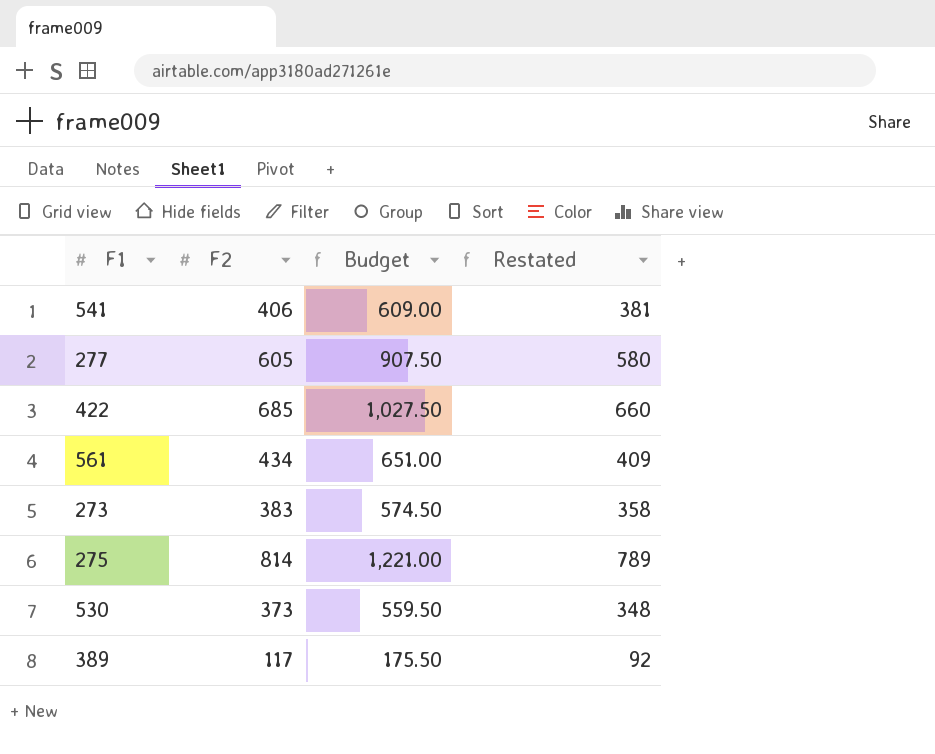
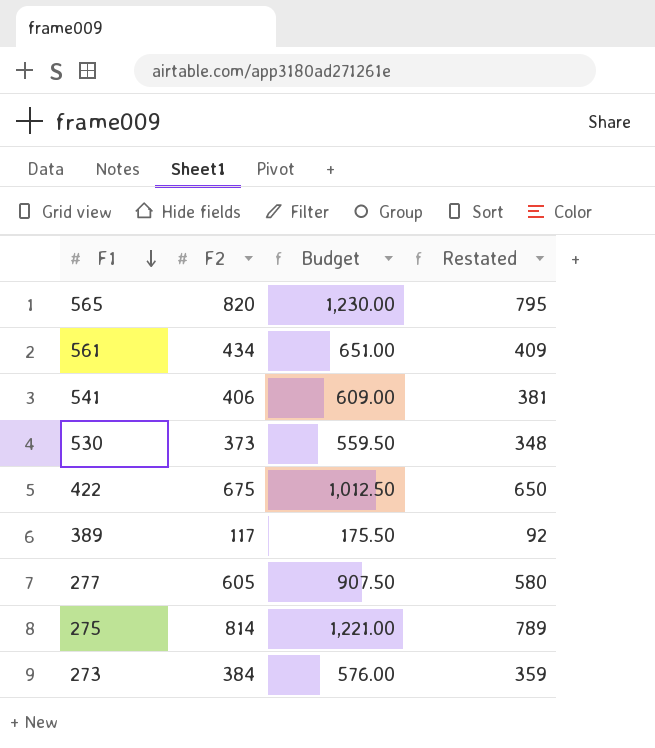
row order: none -> F1 descending
row 565: none -> 820 | 1,230.00 | 795
422 | F2: 685 -> 675
422 | Budget: 1,027.50 -> 1,012.50
422 | Restated: 660 -> 650
273 | F2: 383 -> 384
273 | Budget: 574.50 -> 576.00
273 | Restated: 358 -> 359

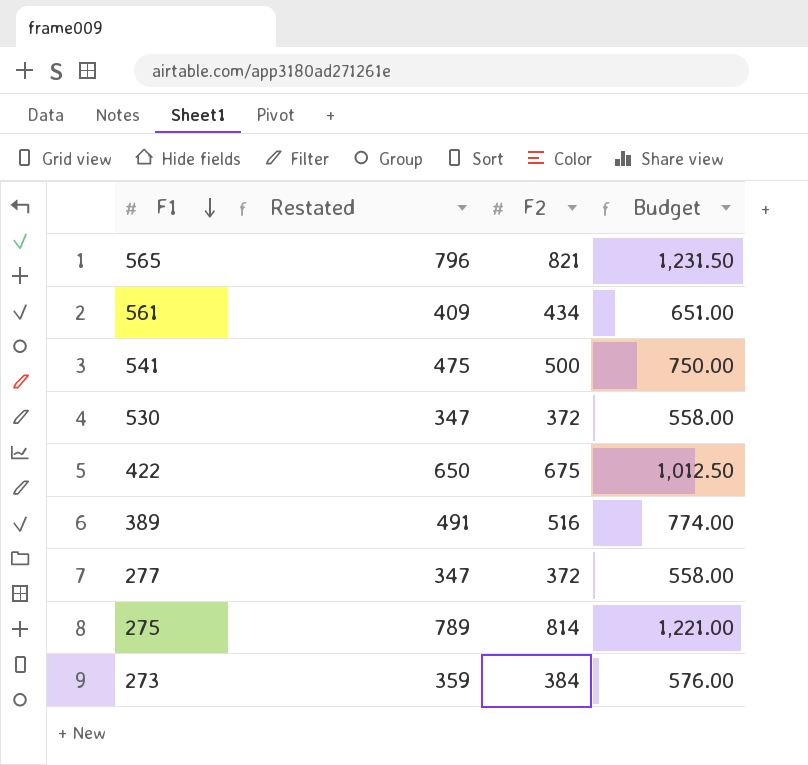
column Restated | position: 4 -> 2
565 | Restated: 795 -> 796
565 | F2: 820 -> 821
565 | Budget: 1,230.00 -> 1,231.50
541 | Restated: 381 -> 475
541 | F2: 406 -> 500
541 | Budget: 609.00 -> 750.00
530 | Restated: 348 -> 347
530 | F2: 373 -> 372
530 | Budget: 559.50 -> 558.00
389 | Restated: 92 -> 491
389 | F2: 117 -> 516
389 | Budget: 175.50 -> 774.00
277 | Restated: 580 -> 347
277 | F2: 605 -> 372
277 | Budget: 907.50 -> 558.00

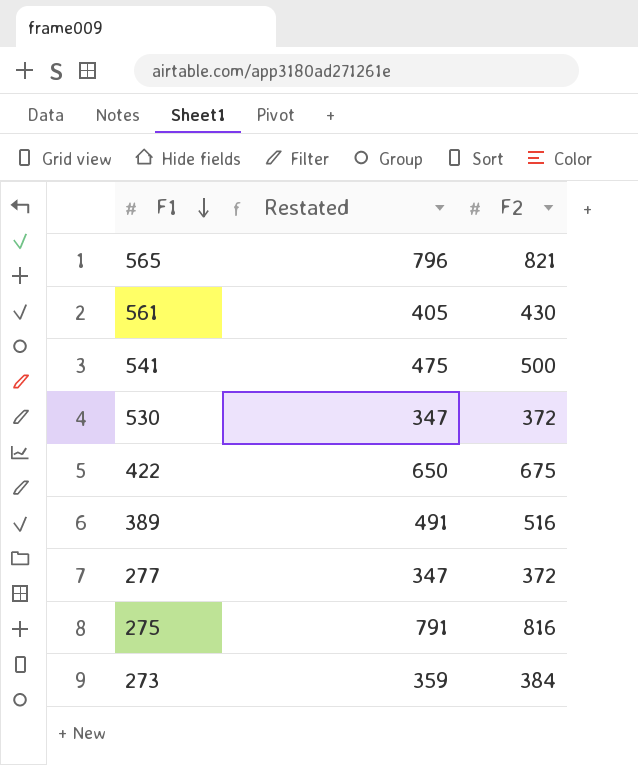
column Budget | formula: [F2] * 1.5 -> none
561 | Restated: 409 -> 405
561 | F2: 434 -> 430
275 | Restated: 789 -> 791
275 | F2: 814 -> 816

